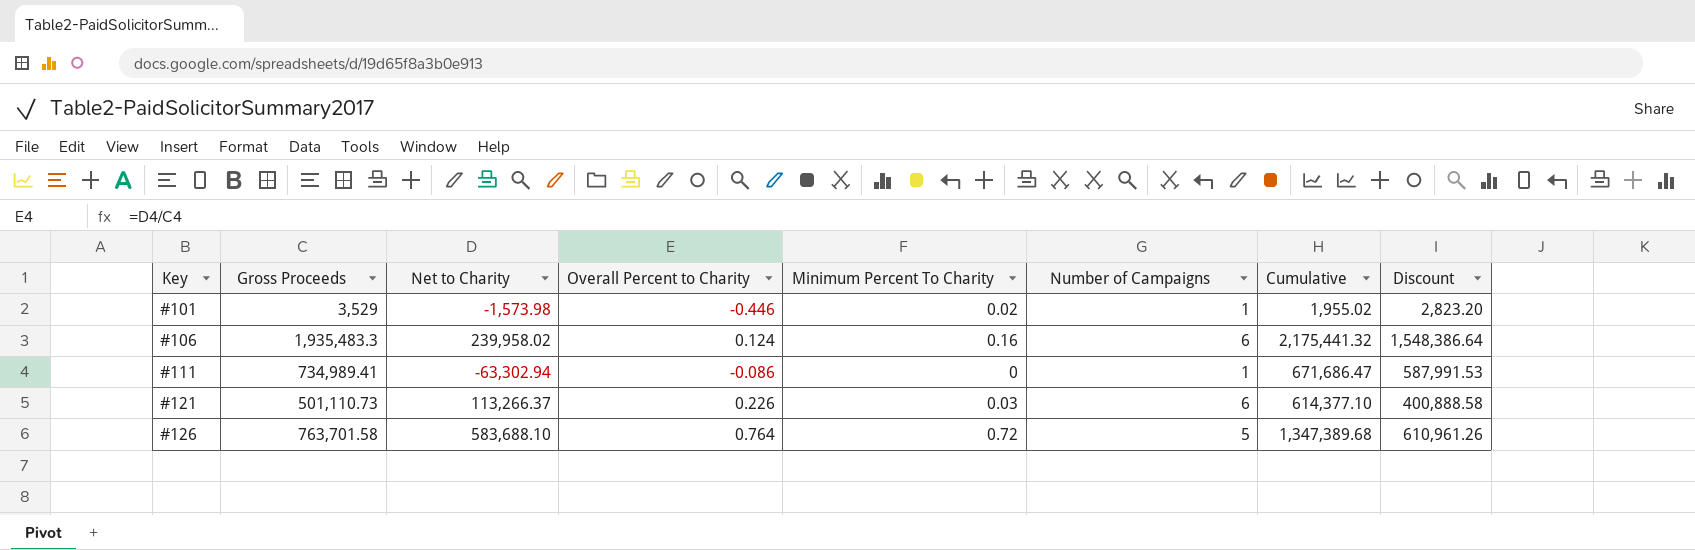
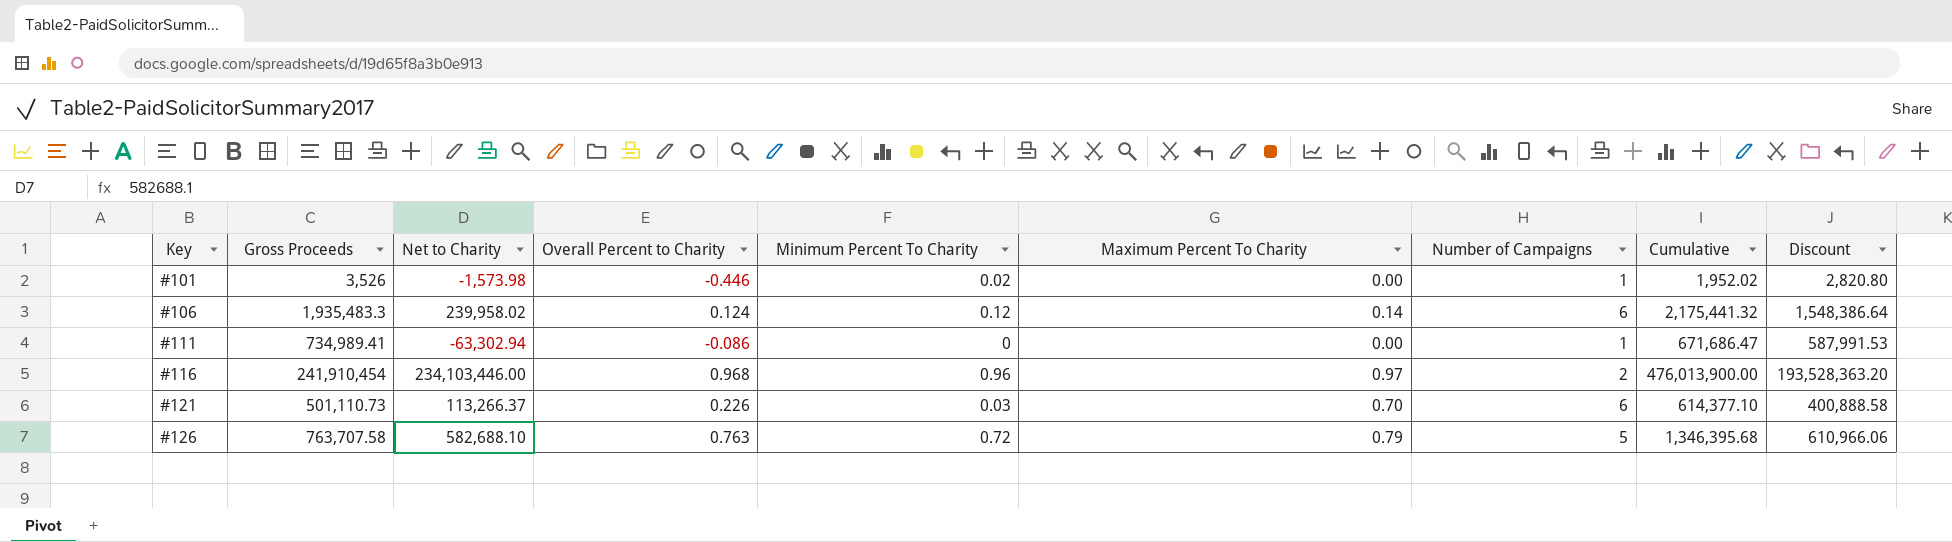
column Maximum Percent To Charity | position: none -> 6
#101 | Gross Proceeds: 3,529 -> 3,526
#101 | Cumulative: 1,955.02 -> 1,952.02
#101 | Discount: 2,823.20 -> 2,820.80
#106 | Minimum Percent To Charity: 0.16 -> 0.12
row #116: none -> 241,910,454 | 234,103,446.00 | 0.968 | 0.96 | 0.97 | 2 | 476,013,900.00 | 193,528,363.20
#126 | Gross Proceeds: 763,701.58 -> 763,707.58
#126 | Net to Charity: 583,688.10 -> 582,688.10
#126 | Overall Percent to Charity: 0.764 -> 0.763
#126 | Cumulative: 1,347,389.68 -> 1,346,395.68
#126 | Discount: 610,961.26 -> 610,966.06

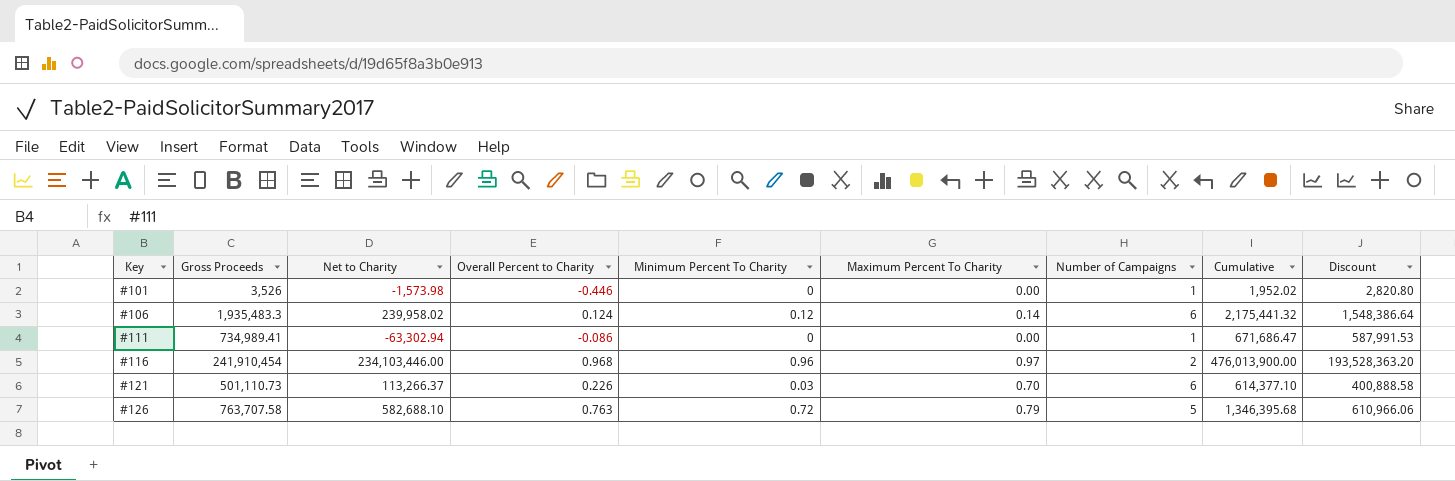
#101 | Minimum Percent To Charity: 0.02 -> 0

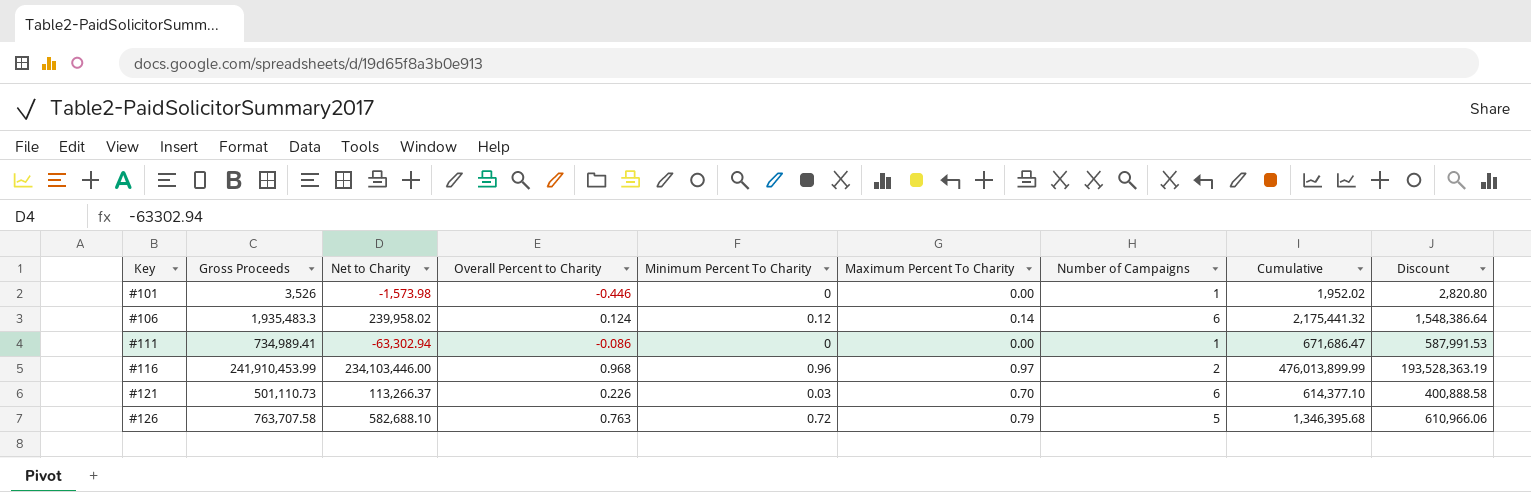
#116 | Gross Proceeds: 241,910,454 -> 241,910,453.99
#116 | Cumulative: 476,013,900.00 -> 476,013,899.99
#116 | Discount: 193,528,363.20 -> 193,528,363.19

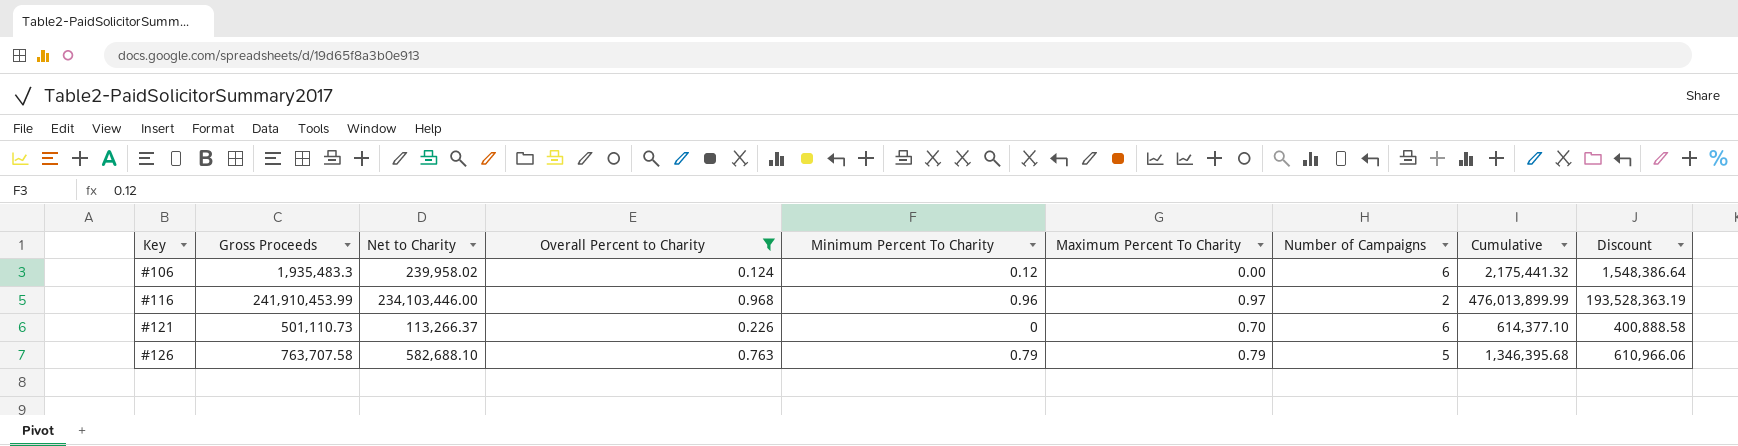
filter: none -> Overall Percent to Charity >= 0.124
#106 | Maximum Percent To Charity: 0.14 -> 0.00
#121 | Minimum Percent To Charity: 0.03 -> 0
#126 | Minimum Percent To Charity: 0.72 -> 0.79

